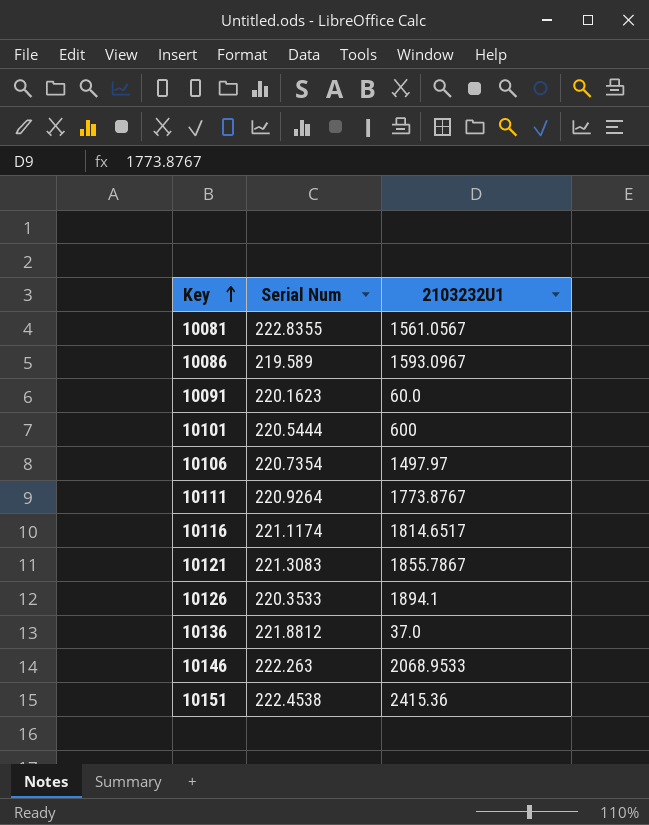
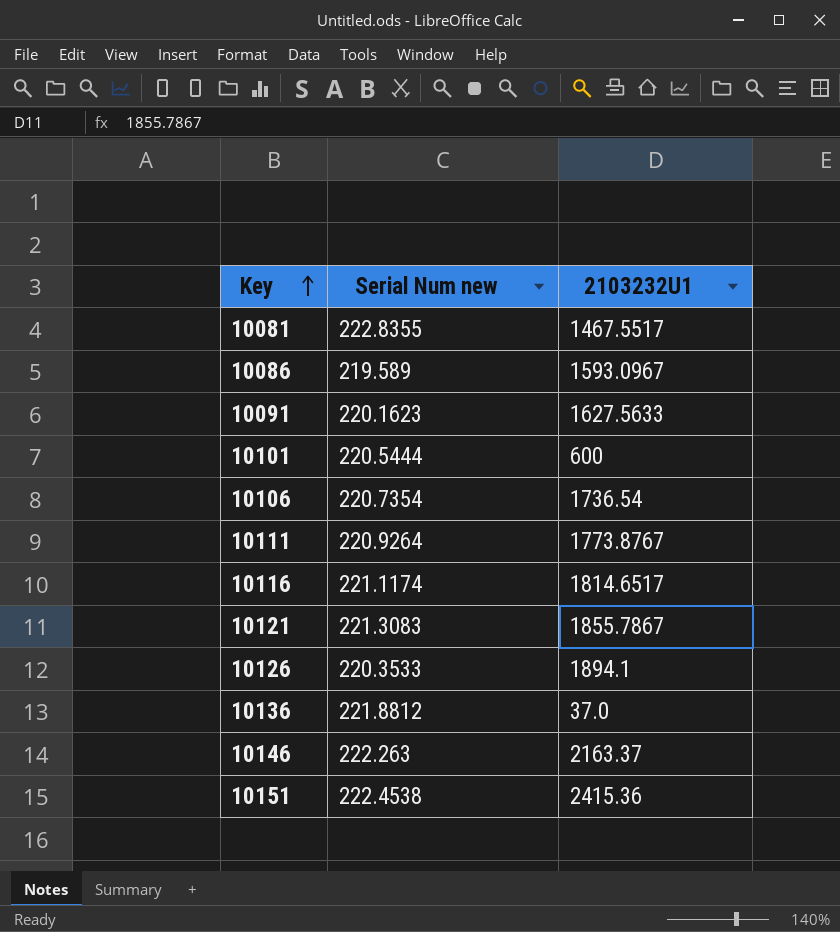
column name: Serial Num -> Serial Num new
10081 | 2103232U1: 1561.0567 -> 1467.5517
10091 | 2103232U1: 60.0 -> 1627.5633
10106 | 2103232U1: 1497.97 -> 1736.54
10146 | 2103232U1: 2068.9533 -> 2163.37

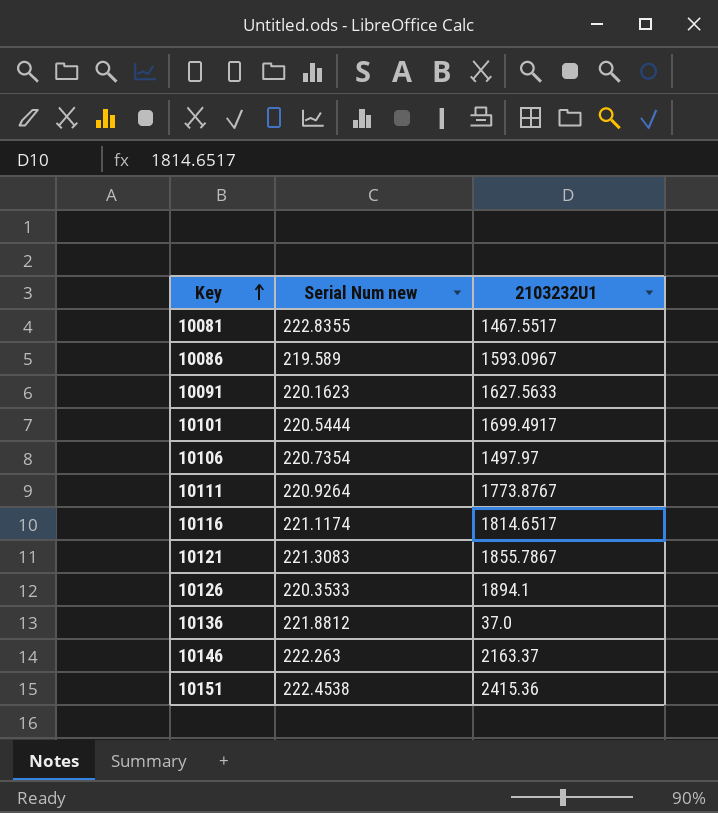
10101 | 2103232U1: 600 -> 1699.4917
10106 | 2103232U1: 1736.54 -> 1497.97

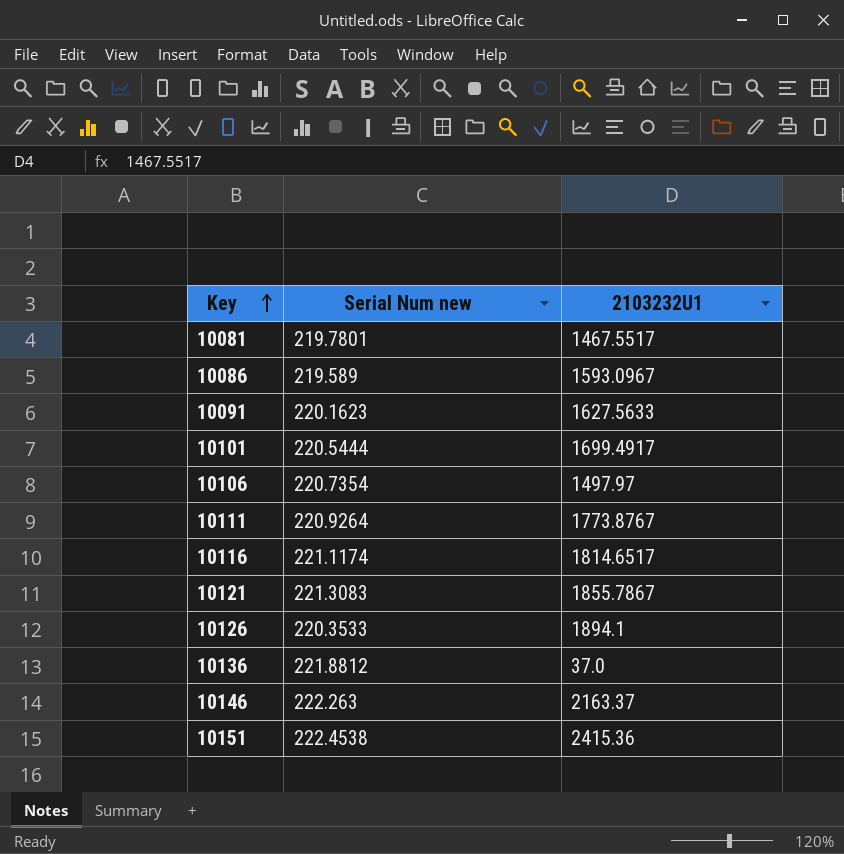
10081 | Serial Num new: 222.8355 -> 219.7801

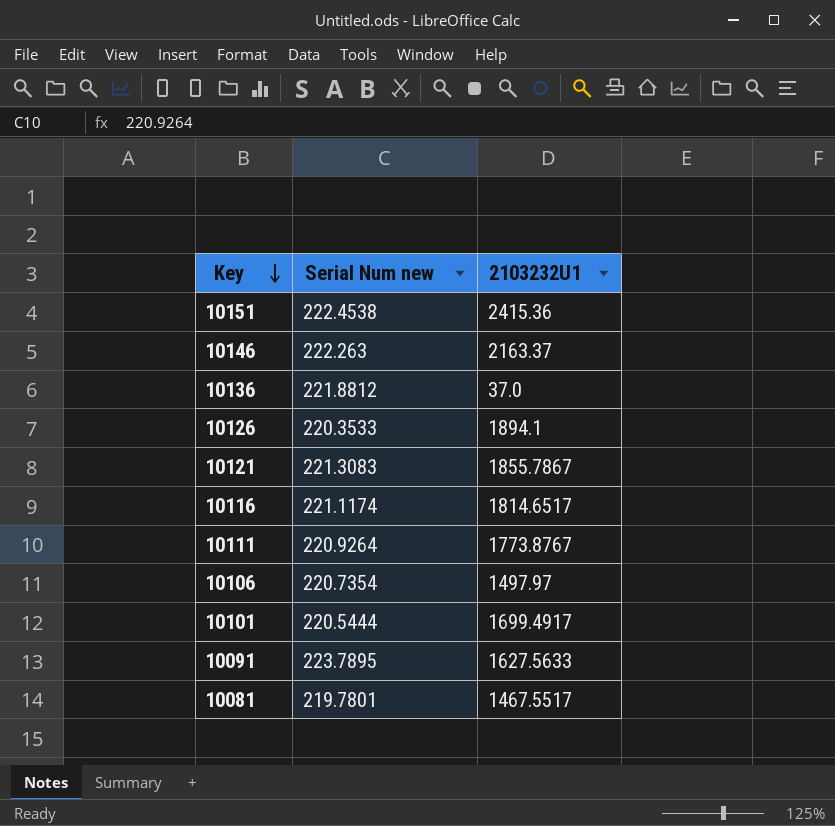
row order: Key ascending -> Key descending
row 10086: 219.589 | 1593.0967 -> none
10091 | Serial Num new: 220.1623 -> 223.7895

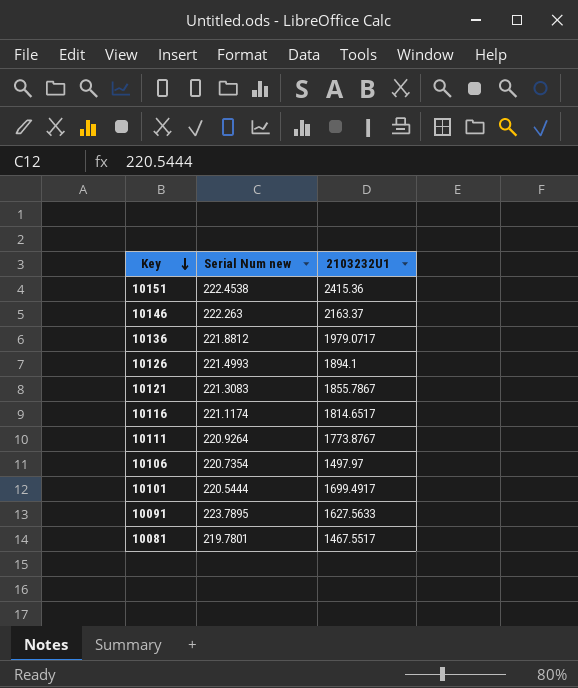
10136 | 2103232U1: 37.0 -> 1979.0717
10126 | Serial Num new: 220.3533 -> 221.4993

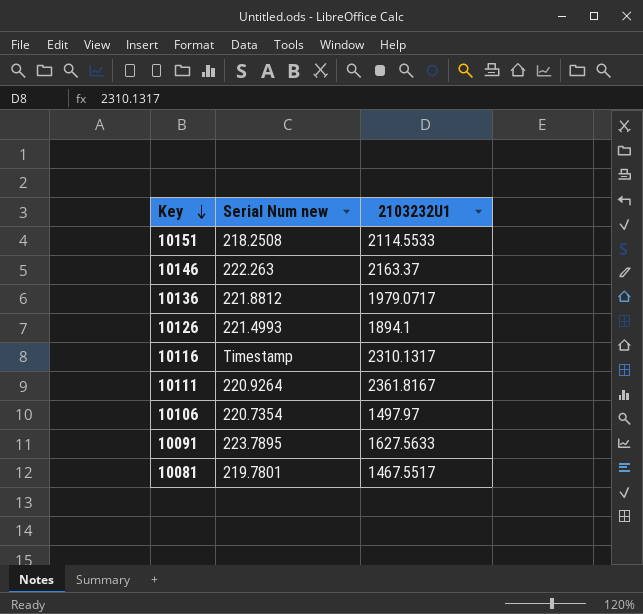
row 10121: 221.3083 | 1855.7867 -> none
row 10101: 220.5444 | 1699.4917 -> none
10151 | Serial Num new: 222.4538 -> 218.2508
10151 | 2103232U1: 2415.36 -> 2114.5533
10116 | Serial Num new: 221.1174 -> Timestamp
10116 | 2103232U1: 1814.6517 -> 2310.1317
10111 | 2103232U1: 1773.8767 -> 2361.8167

